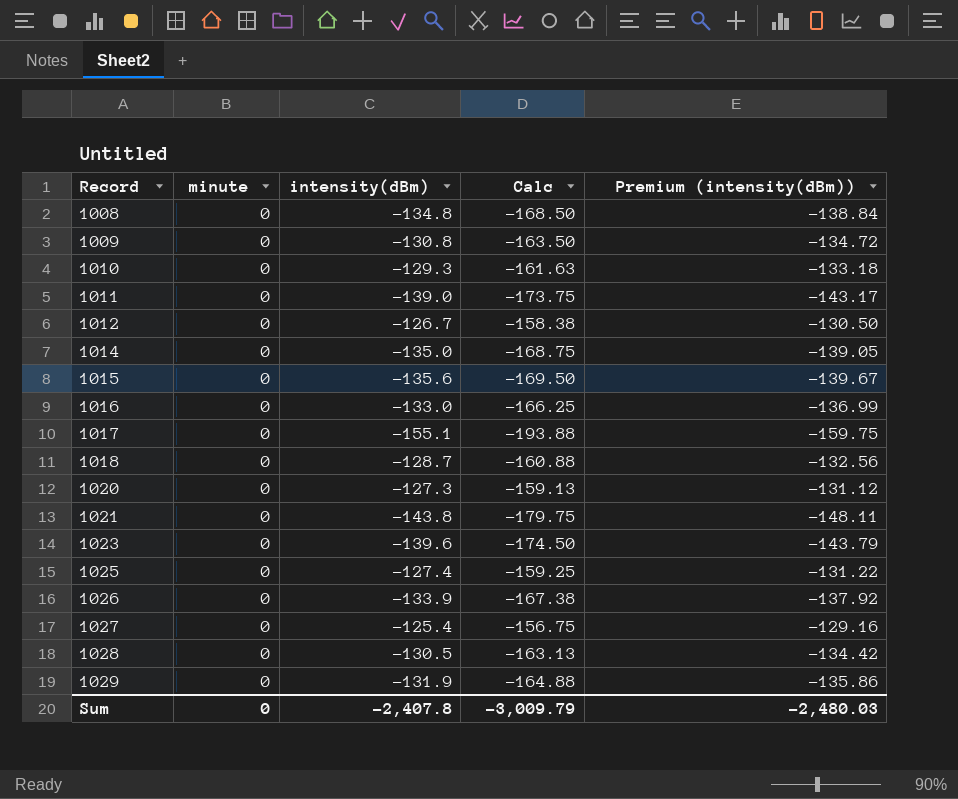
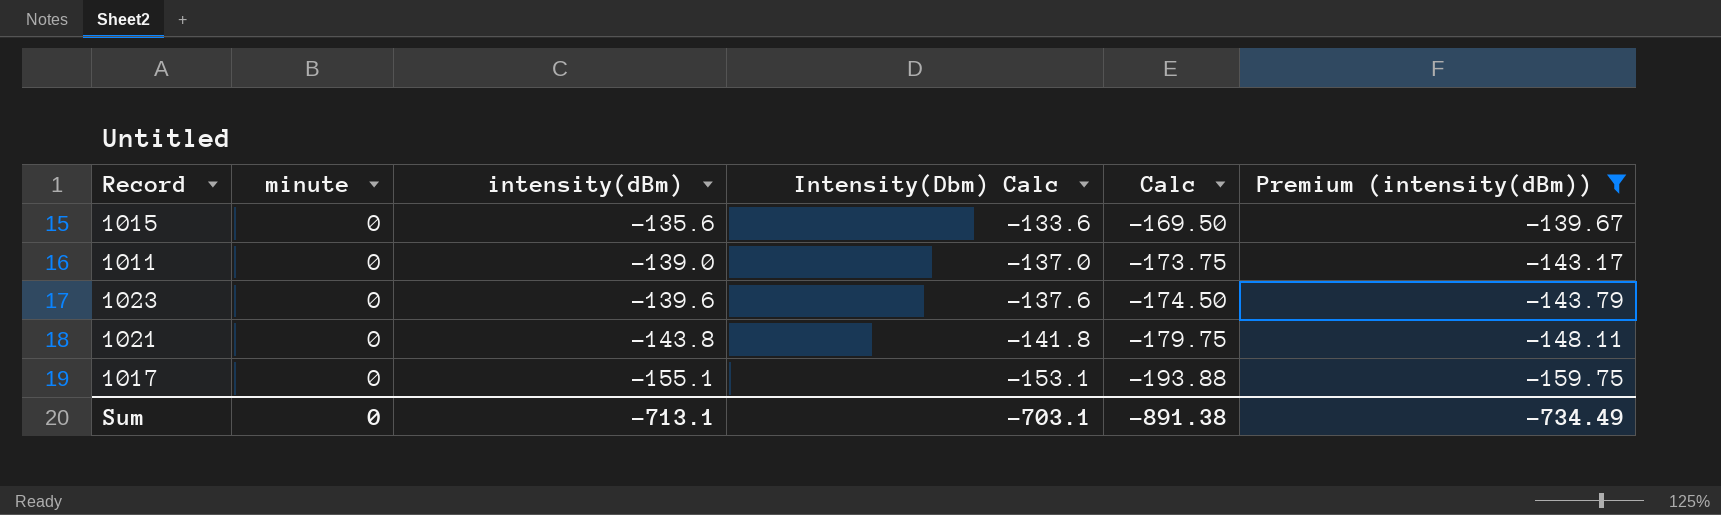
filter: none -> Premium (intensity(dBm)) <= -139.67
row order: Record ascending -> intensity(dBm) descending
column Intensity(Dbm) Calc | formula: none -> [intensity(dBm)] + 2
Sum | intensity(dBm): -2,407.8 -> -713.1
Sum | Calc: -3,009.79 -> -891.38
Sum | Premium (intensity(dBm)): -2,480.03 -> -734.49

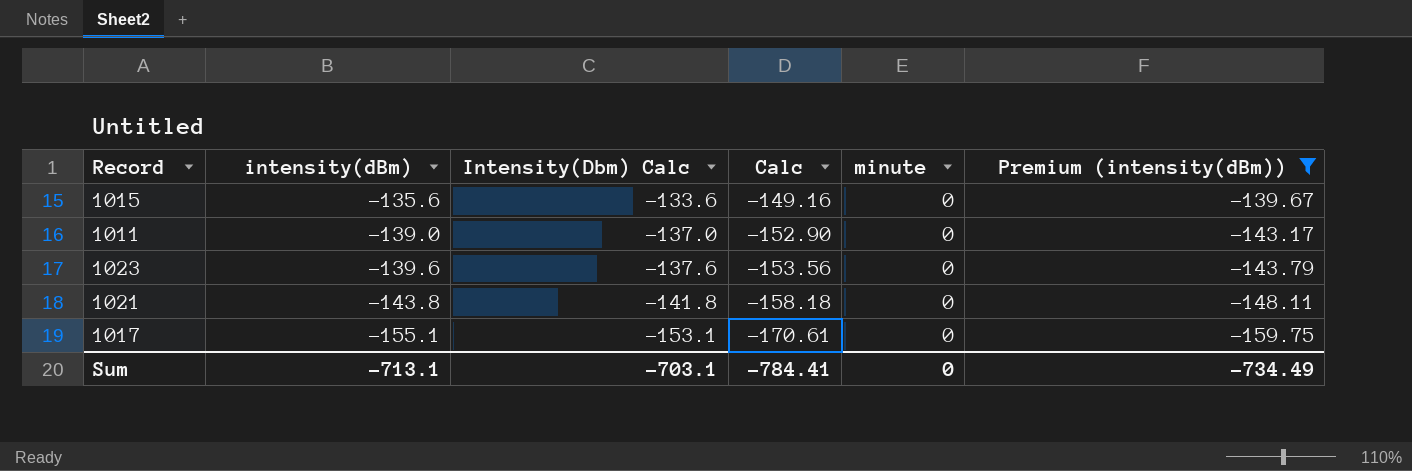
column Calc | formula: [intensity(dBm)] * 1.25 -> [intensity(dBm)] * 1.1
column minute | position: 2 -> 5
Sum | Calc: -891.38 -> -784.41

